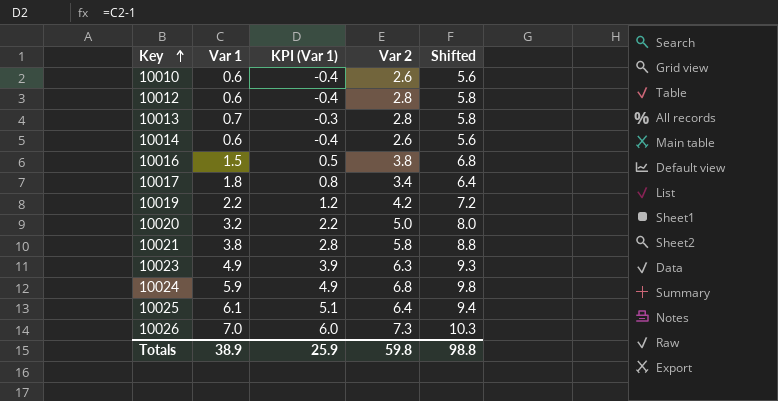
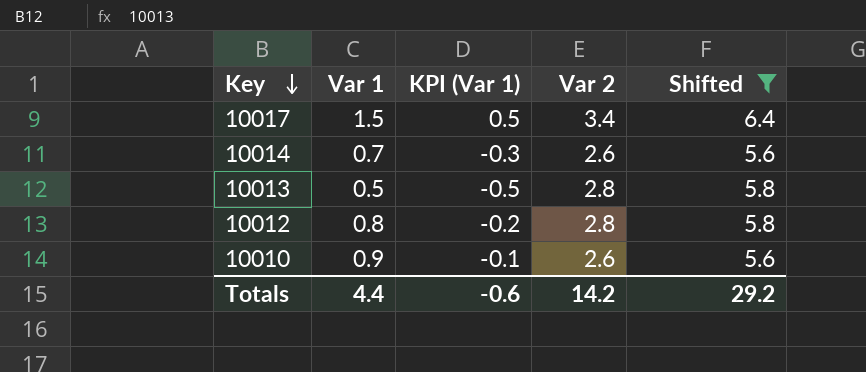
filter: none -> Shifted <= 6.4
row order: Key ascending -> Key descending
10017 | Var 1: 1.8 -> 1.5
10017 | KPI (Var 1): 0.8 -> 0.5
10014 | Var 1: 0.6 -> 0.7
10014 | KPI (Var 1): -0.4 -> -0.3
10013 | Var 1: 0.7 -> 0.5
10013 | KPI (Var 1): -0.3 -> -0.5
10012 | Var 1: 0.6 -> 0.8
10012 | KPI (Var 1): -0.4 -> -0.2
10010 | Var 1: 0.6 -> 0.9
10010 | KPI (Var 1): -0.4 -> -0.1
Totals | Var 1: 38.9 -> 4.4
Totals | KPI (Var 1): 25.9 -> -0.6
Totals | Var 2: 59.8 -> 14.2
Totals | Shifted: 98.8 -> 29.2

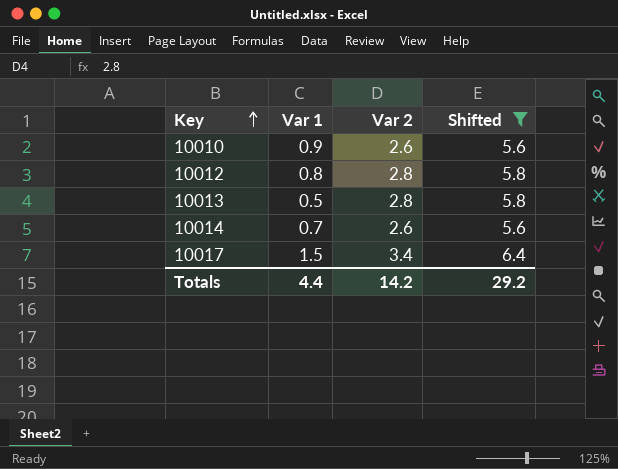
row order: Key descending -> Key ascending
column KPI (Var 1) | formula: [Var 1] - 1 -> none

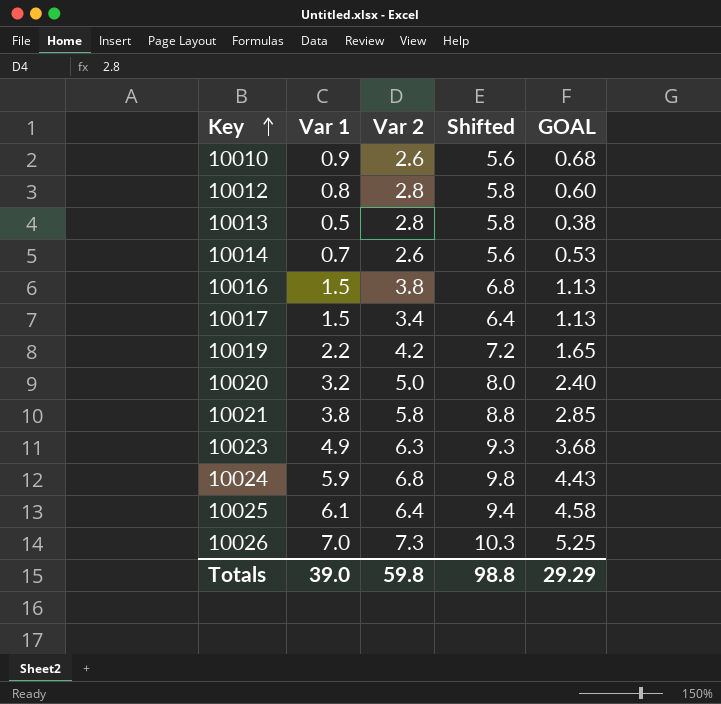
filter: Shifted <= 6.4 -> none
column GOAL | formula: none -> [Var 1] * 0.75
Totals | Var 1: 4.4 -> 39.0
Totals | Var 2: 14.2 -> 59.8
Totals | Shifted: 29.2 -> 98.8

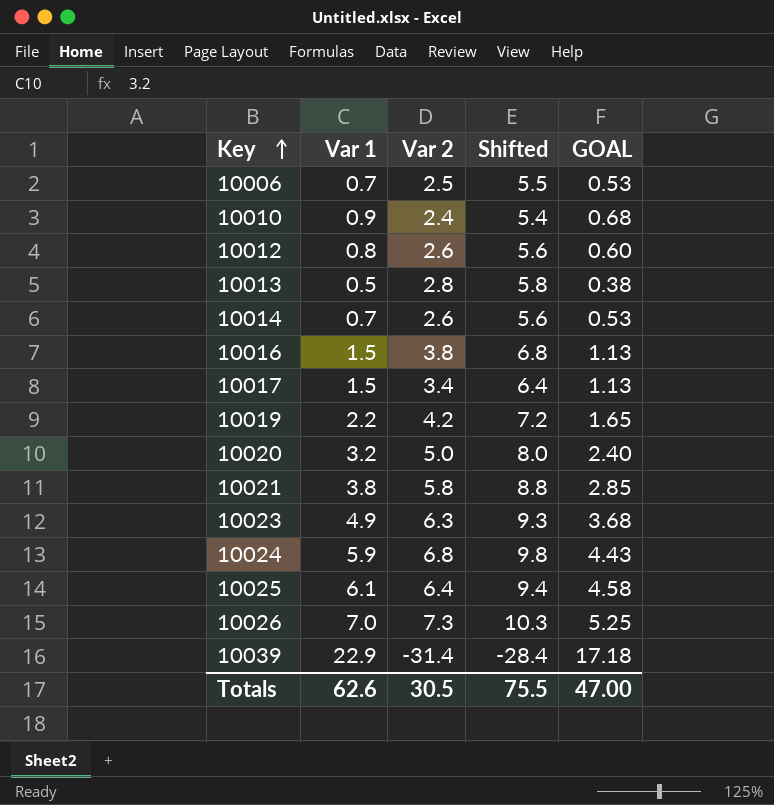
row 10006: none -> 0.7 | 2.5 | 5.5 | 0.53
10010 | Var 2: 2.6 -> 2.4
10010 | Shifted: 5.6 -> 5.4
10012 | Var 2: 2.8 -> 2.6
10012 | Shifted: 5.8 -> 5.6
row 10039: none -> 22.9 | -31.4 | -28.4 | 17.18
Totals | Var 1: 39.0 -> 62.6
Totals | Var 2: 59.8 -> 30.5
Totals | Shifted: 98.8 -> 75.5
Totals | GOAL: 29.29 -> 47.00

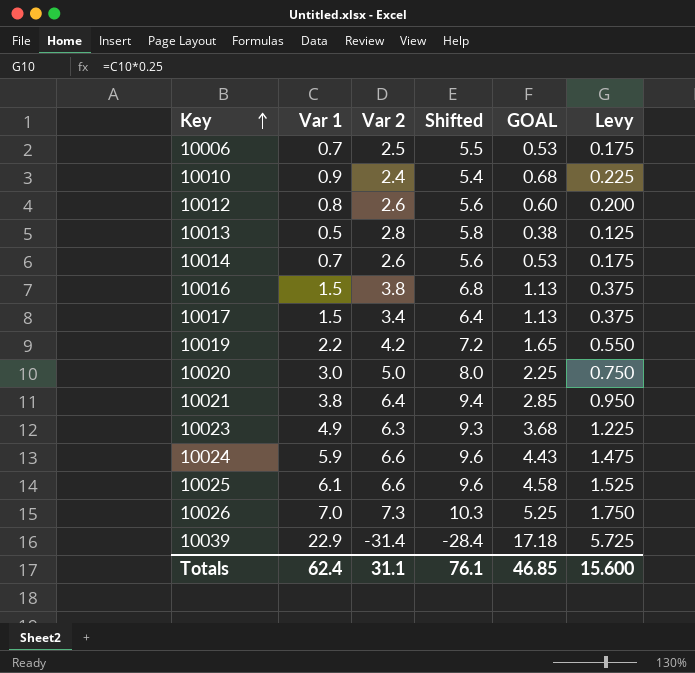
column Levy | formula: none -> [Var 1] * 0.25
10020 | Var 1: 3.2 -> 3.0
10020 | GOAL: 2.40 -> 2.25
10021 | Var 2: 5.8 -> 6.4
10021 | Shifted: 8.8 -> 9.4
10024 | Var 2: 6.8 -> 6.6
10024 | Shifted: 9.8 -> 9.6
10025 | Var 2: 6.4 -> 6.6
10025 | Shifted: 9.4 -> 9.6
Totals | Var 1: 62.6 -> 62.4
Totals | Var 2: 30.5 -> 31.1
Totals | Shifted: 75.5 -> 76.1
Totals | GOAL: 47.00 -> 46.85

